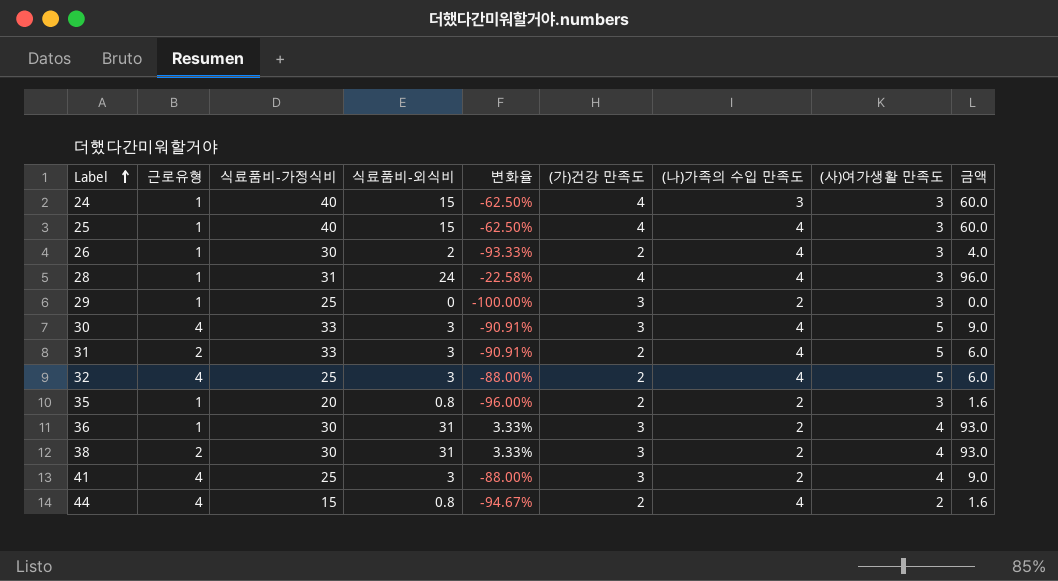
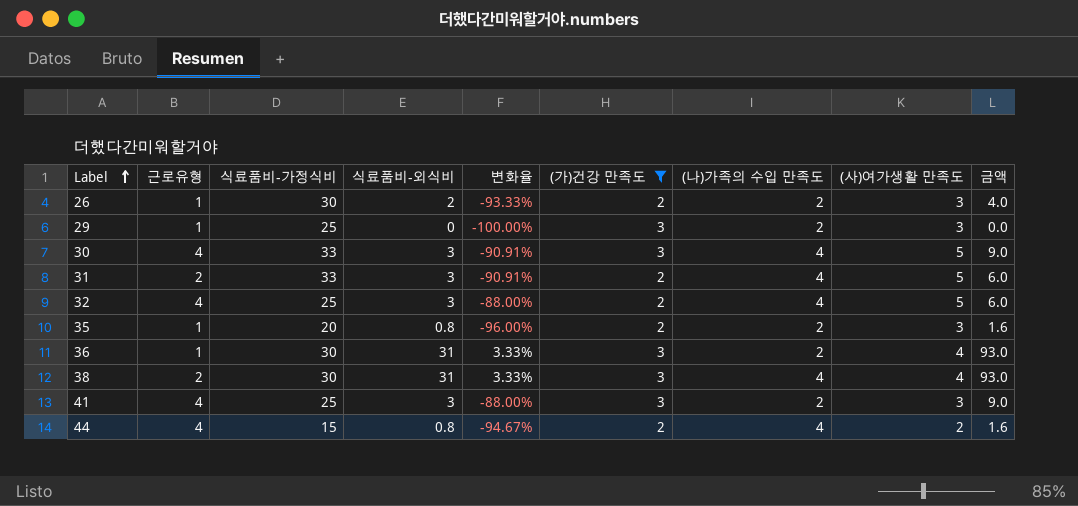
filter: none -> (가)건강 만족도 != 4
26 | (나)가족의 수입 만족도: 4 -> 2
38 | (나)가족의 수입 만족도: 2 -> 4
41 | (사)여가생활 만족도: 4 -> 3

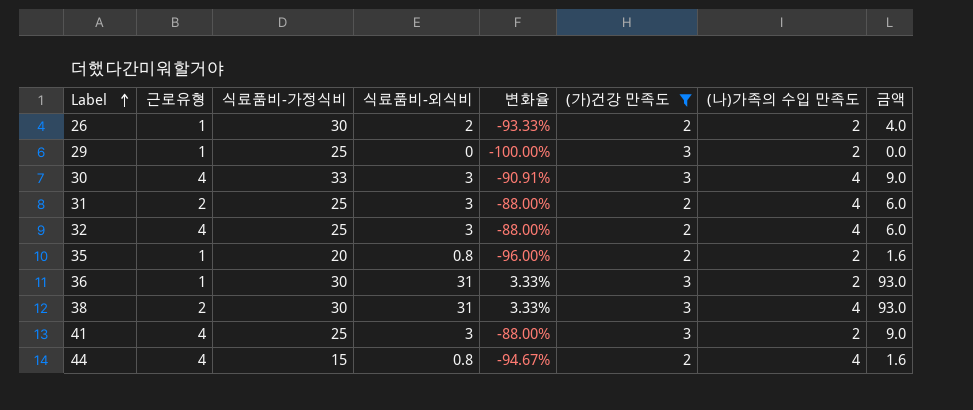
column (사)여가생활 만족도 | position: 8 -> none
31 | 식료품비-가정식비: 33 -> 25
31 | 변화율: -90.91% -> -88.00%

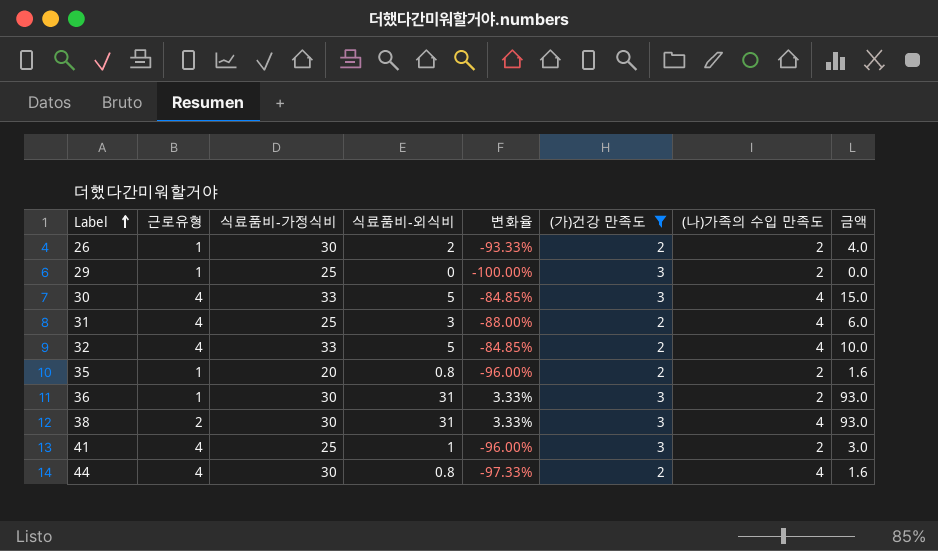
30 | 식료품비-외식비: 3 -> 5
30 | 변화율: -90.91% -> -84.85%
30 | 금액: 9.0 -> 15.0
31 | 근로유형: 2 -> 4
32 | 식료품비-가정식비: 25 -> 33
32 | 식료품비-외식비: 3 -> 5
32 | 변화율: -88.00% -> -84.85%
32 | 금액: 6.0 -> 10.0
41 | 식료품비-외식비: 3 -> 1
41 | 변화율: -88.00% -> -96.00%
41 | 금액: 9.0 -> 3.0
44 | 식료품비-가정식비: 15 -> 30
44 | 변화율: -94.67% -> -97.33%

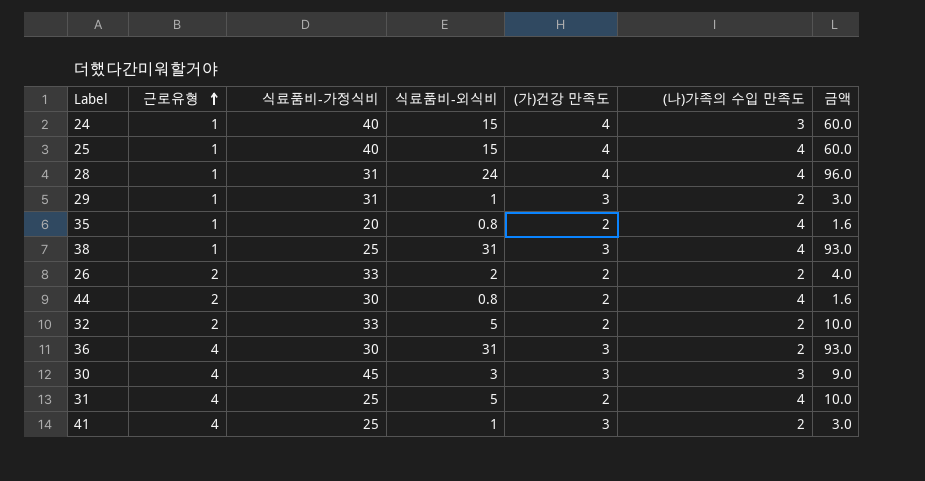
filter: (가)건강 만족도 != 4 -> none
row order: Label ascending -> 근로유형 ascending
column 변화율 | formula: ([식료품비-외식비] - [식료품비-가정식비]) / [식료품비-가정식비] -> none
29 | 식료품비-가정식비: 25 -> 31
29 | 식료품비-외식비: 0 -> 1
29 | 금액: 0.0 -> 3.0
35 | (나)가족의 수입 만족도: 2 -> 4
38 | 근로유형: 2 -> 1
38 | 식료품비-가정식비: 30 -> 25
26 | 근로유형: 1 -> 2
26 | 식료품비-가정식비: 30 -> 33
44 | 근로유형: 4 -> 2
32 | 근로유형: 4 -> 2
32 | (나)가족의 수입 만족도: 4 -> 2
36 | 근로유형: 1 -> 4
30 | 식료품비-가정식비: 33 -> 45
30 | 식료품비-외식비: 5 -> 3
30 | (나)가족의 수입 만족도: 4 -> 3
30 | 금액: 15.0 -> 9.0
31 | 식료품비-외식비: 3 -> 5
31 | 금액: 6.0 -> 10.0

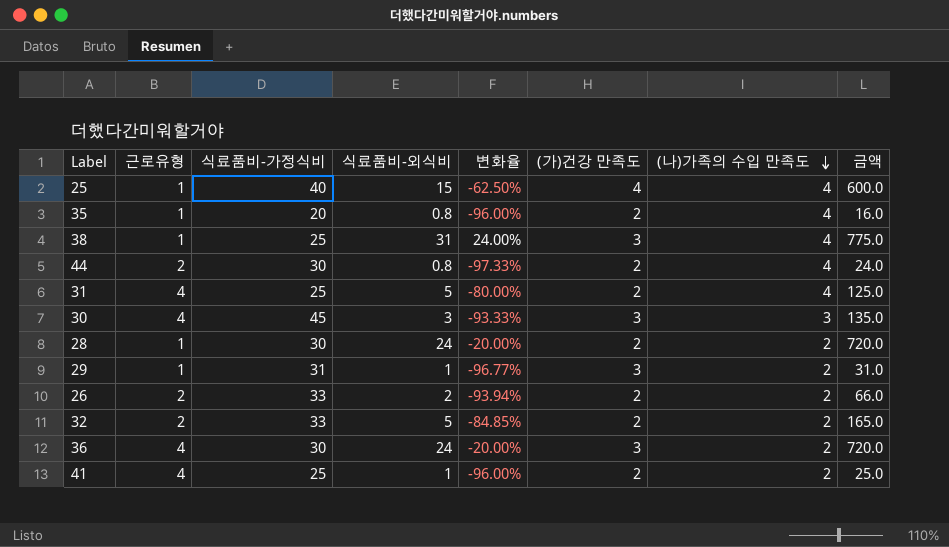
row order: 근로유형 ascending -> (나)가족의 수입 만족도 descending
column 변화율 | formula: none -> ([식료품비-외식비] - [식료품비-가정식비]) / [식료품비-가정식비]
column 금액 | formula: [식료품비-외식비] * [(가)건강 만족도] -> [식료품비-가정식비] * [식료품비-외식비]
row 24: 1 | 40 | 15 | 4 | 3 | 60.0 -> none
28 | 식료품비-가정식비: 31 -> 30
28 | (가)건강 만족도: 4 -> 2
28 | (나)가족의 수입 만족도: 4 -> 2
36 | 식료품비-외식비: 31 -> 24
41 | (가)건강 만족도: 3 -> 2

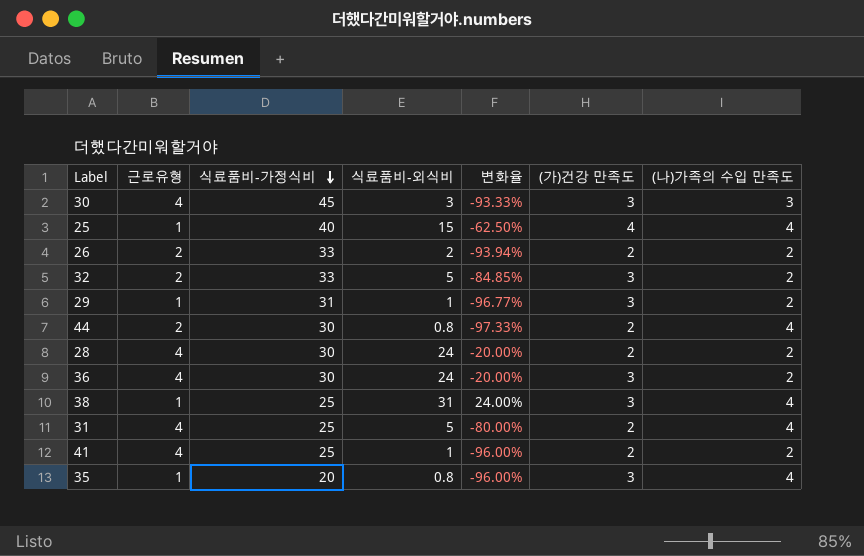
row order: (나)가족의 수입 만족도 descending -> 식료품비-가정식비 descending
column 금액 | formula: [식료품비-가정식비] * [식료품비-외식비] -> none
32 | (가)건강 만족도: 2 -> 3
28 | 근로유형: 1 -> 4
35 | (가)건강 만족도: 2 -> 3

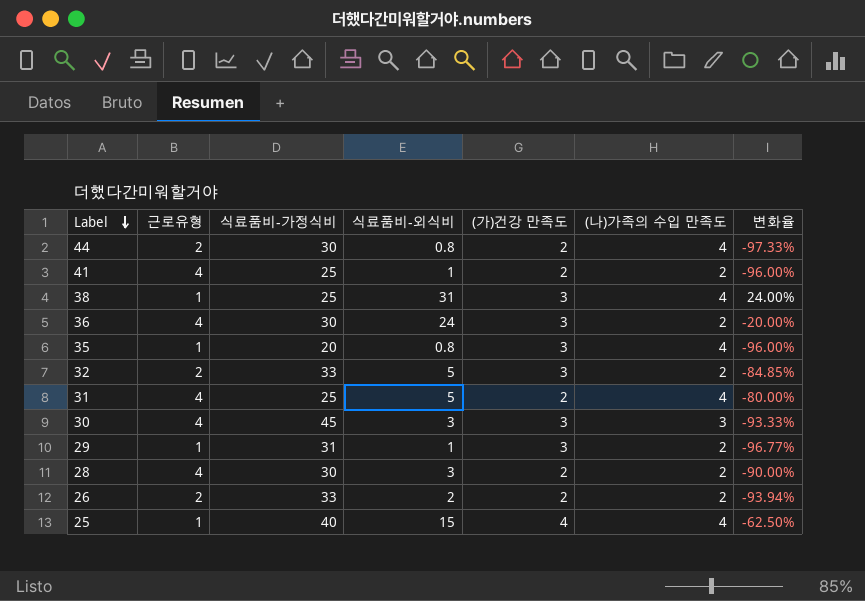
row order: 식료품비-가정식비 descending -> Label descending
column 변화율 | position: 5 -> 7
28 | 식료품비-외식비: 24 -> 3
28 | 변화율: -20.00% -> -90.00%

